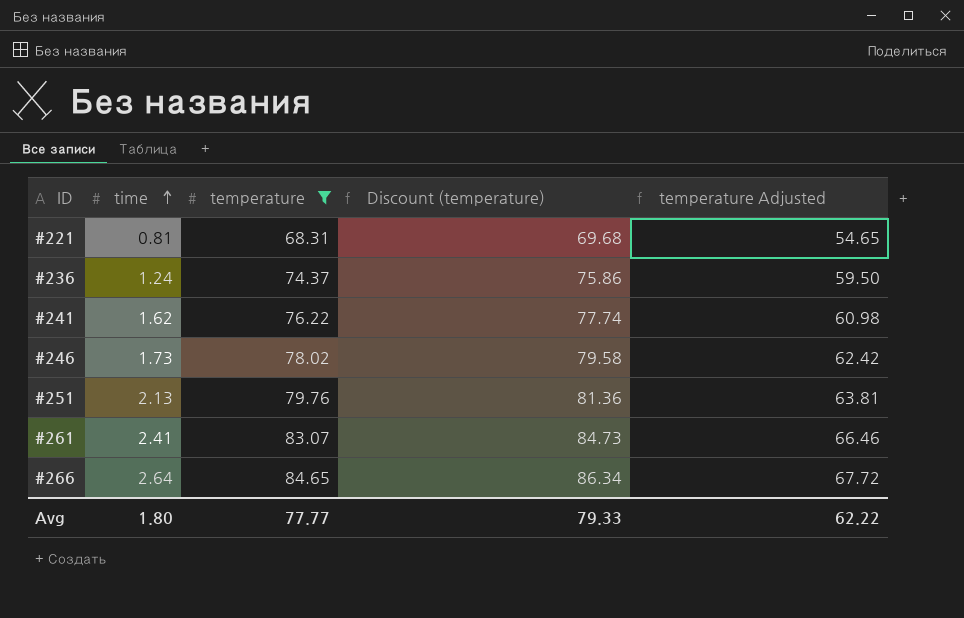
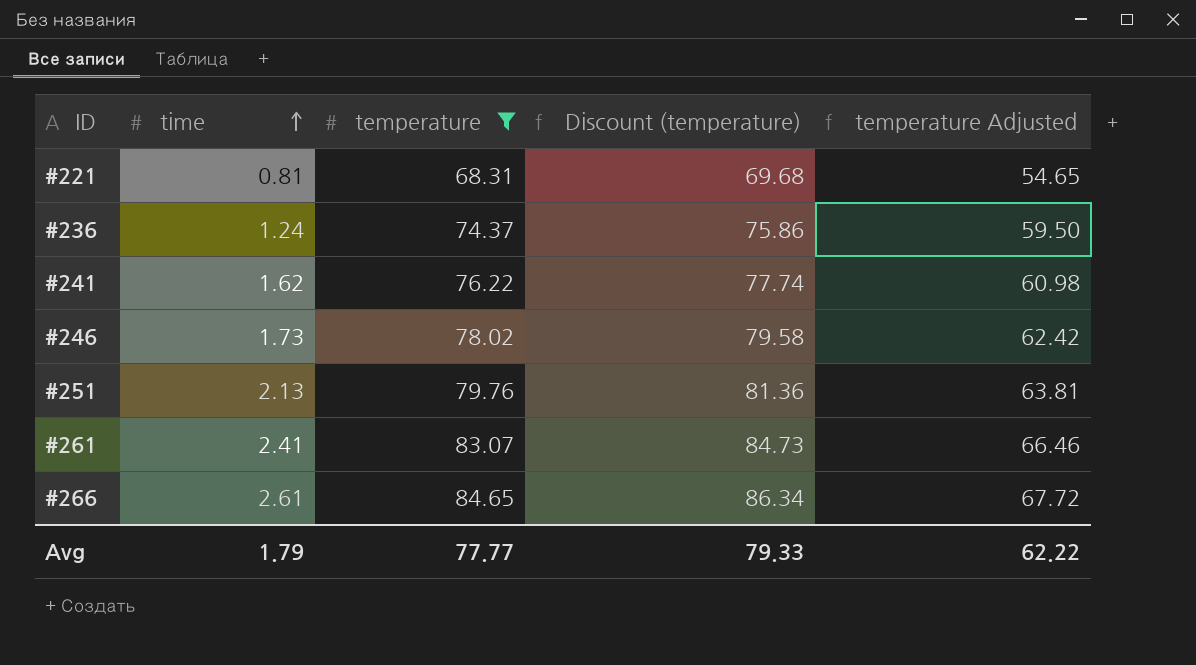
#266 | time: 2.64 -> 2.61
Avg | time: 1.80 -> 1.79

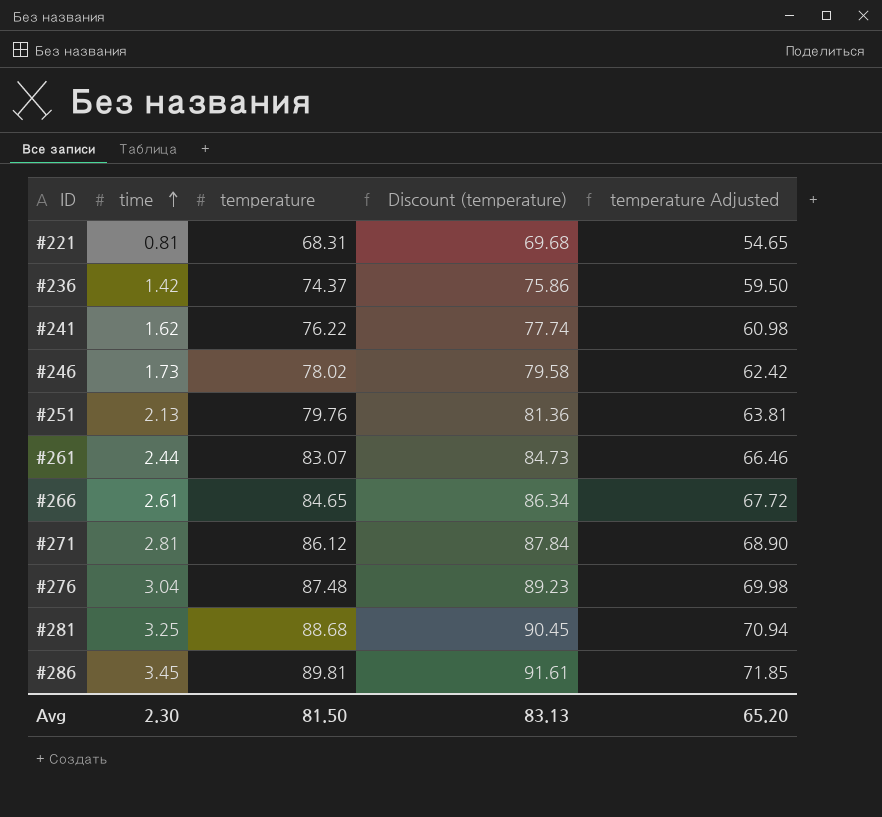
filter: temperature <= 84.65 -> none
#236 | time: 1.24 -> 1.42
#261 | time: 2.41 -> 2.44
Avg | time: 1.79 -> 2.30
Avg | temperature: 77.77 -> 81.50
Avg | Discount (temperature): 79.33 -> 83.13
Avg | temperature Adjusted: 62.22 -> 65.20

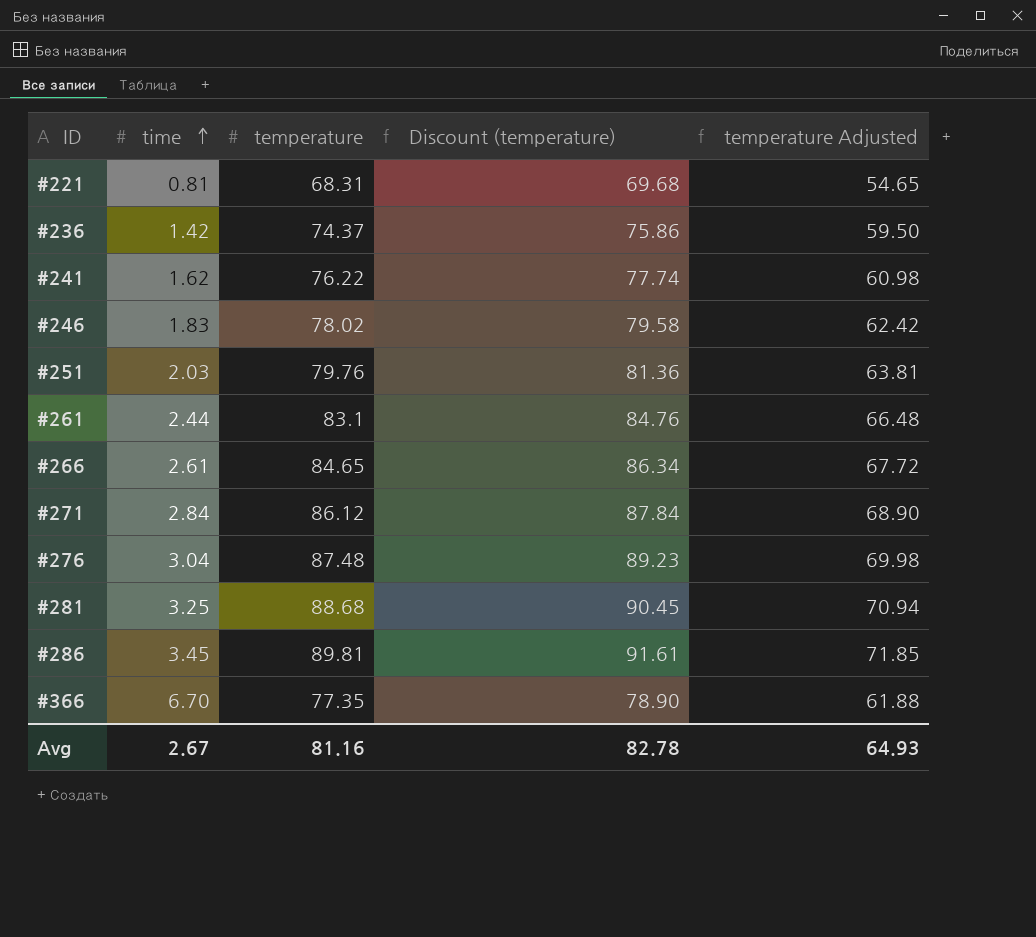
#246 | time: 1.73 -> 1.83
#251 | time: 2.13 -> 2.03
#261 | temperature: 83.07 -> 83.1
#261 | Discount (temperature): 84.73 -> 84.76
#261 | temperature Adjusted: 66.46 -> 66.48
#271 | time: 2.81 -> 2.84
row #366: none -> 6.70 | 77.35 | 78.90 | 61.88
Avg | time: 2.30 -> 2.67
Avg | temperature: 81.50 -> 81.16
Avg | Discount (temperature): 83.13 -> 82.78
Avg | temperature Adjusted: 65.20 -> 64.93

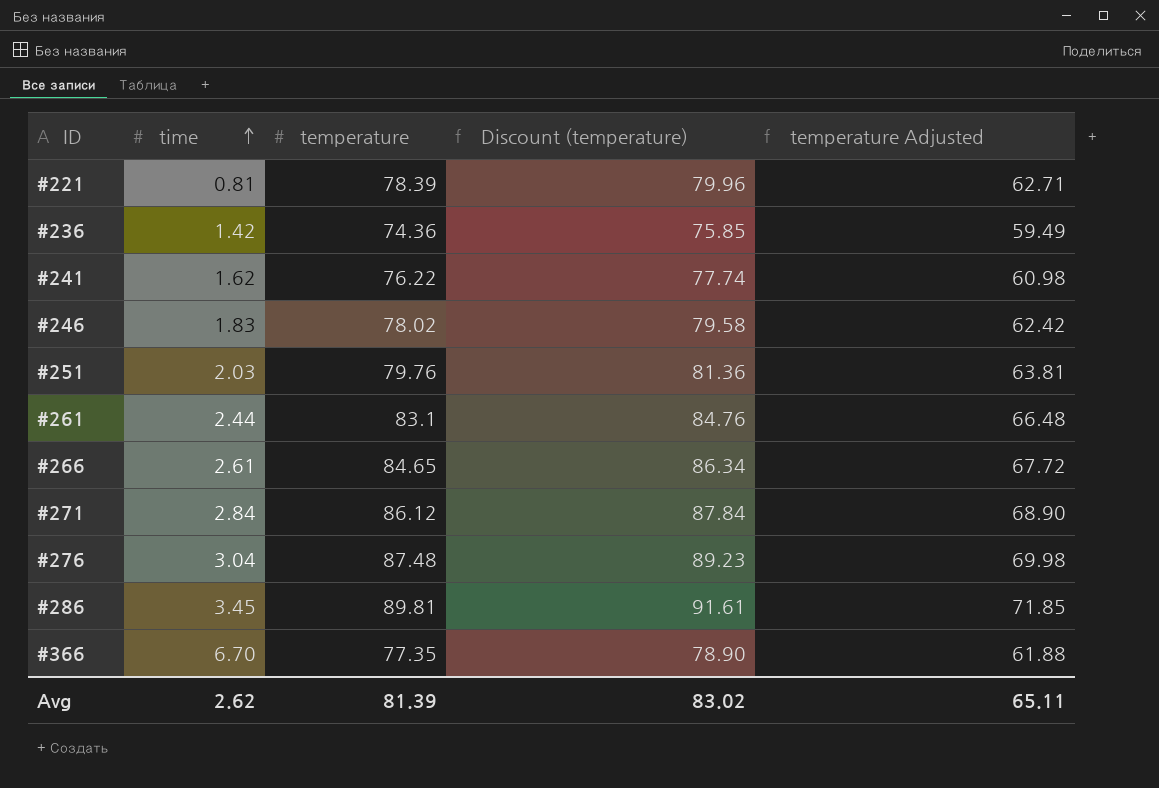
row #281: 3.25 | 88.68 | 90.45 | 70.94 -> none
#221 | temperature: 68.31 -> 78.39
#221 | Discount (temperature): 69.68 -> 79.96
#221 | temperature Adjusted: 54.65 -> 62.71
#236 | temperature: 74.37 -> 74.36
#236 | Discount (temperature): 75.86 -> 75.85
#236 | temperature Adjusted: 59.50 -> 59.49
Avg | time: 2.67 -> 2.62
Avg | temperature: 81.16 -> 81.39
Avg | Discount (temperature): 82.78 -> 83.02
Avg | temperature Adjusted: 64.93 -> 65.11

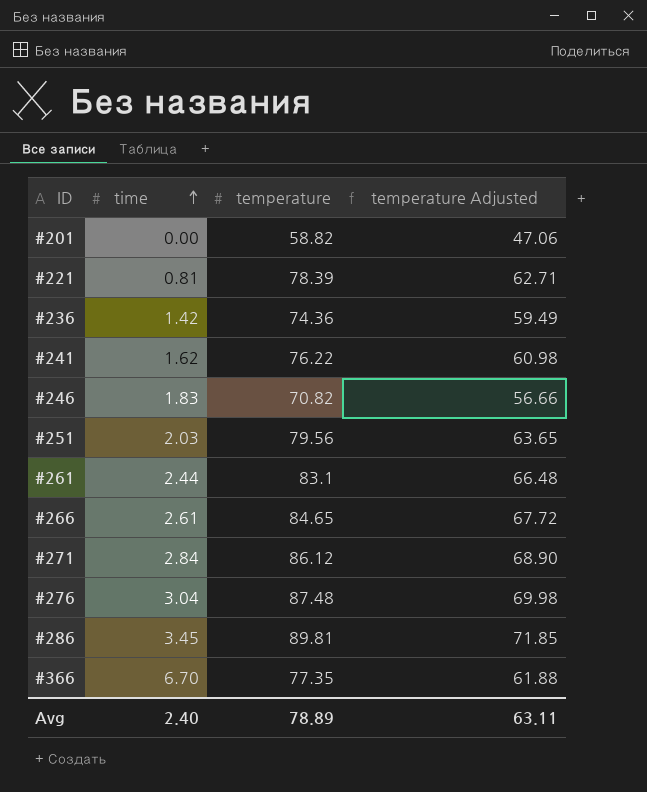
column Discount (temperature) | formula: [temperature] * 1.02 -> none
row #201: none -> 0.00 | 58.82 | 47.06
#246 | temperature: 78.02 -> 70.82
#246 | temperature Adjusted: 62.42 -> 56.66
#251 | temperature: 79.76 -> 79.56
#251 | temperature Adjusted: 63.81 -> 63.65
Avg | time: 2.62 -> 2.40
Avg | temperature: 81.39 -> 78.89
Avg | temperature Adjusted: 65.11 -> 63.11

